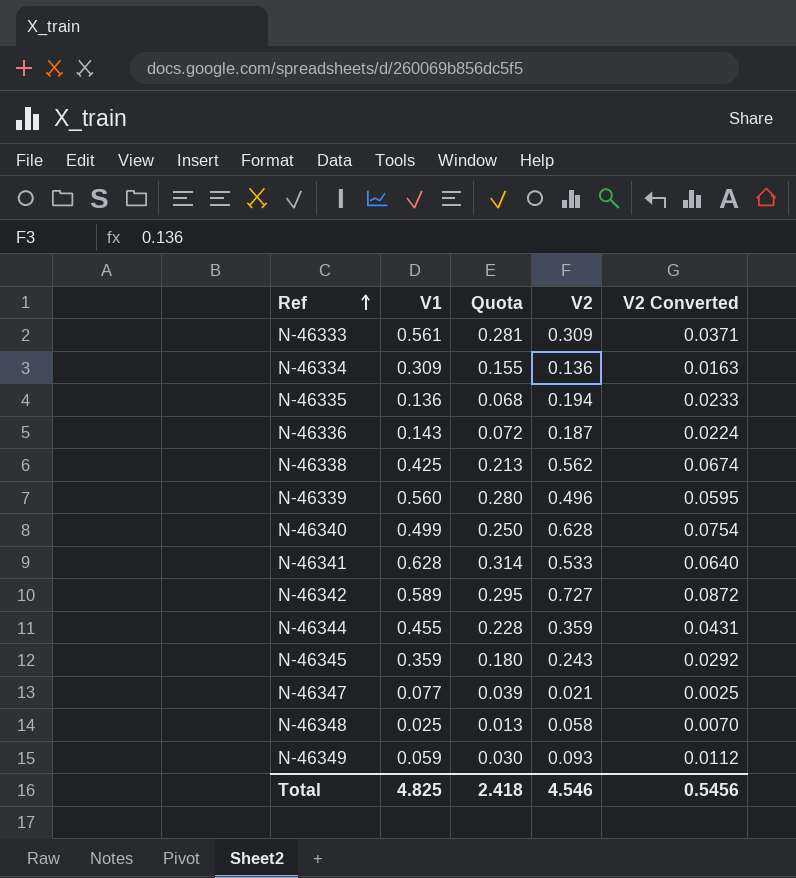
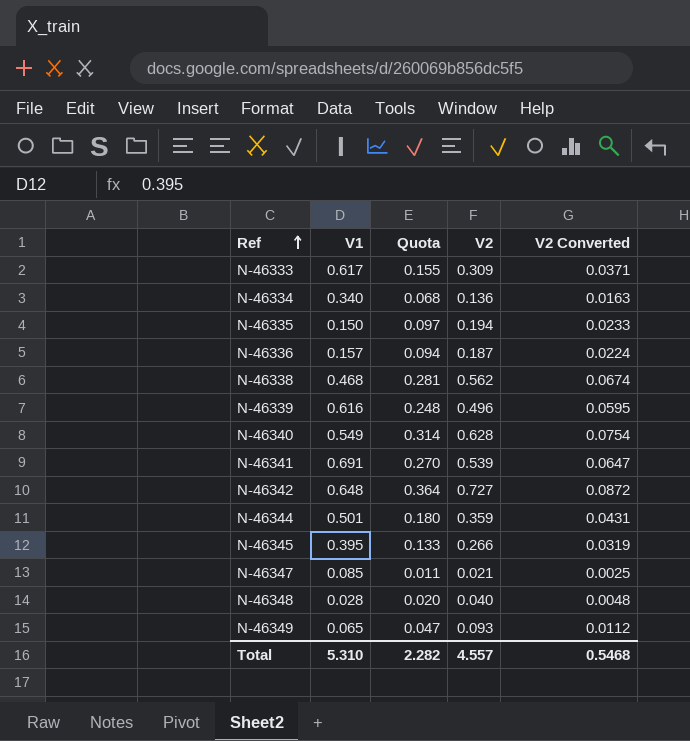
column Quota | formula: [V1] * 0.5 -> [V2] * 0.5
N-46333 | V1: 0.561 -> 0.617
N-46334 | V1: 0.309 -> 0.340
N-46335 | V1: 0.136 -> 0.150
N-46336 | V1: 0.143 -> 0.157
N-46338 | V1: 0.425 -> 0.468
N-46339 | V1: 0.560 -> 0.616
N-46340 | V1: 0.499 -> 0.549
N-46341 | V1: 0.628 -> 0.691
N-46341 | V2: 0.533 -> 0.539
N-46341 | V2 Converted: 0.0640 -> 0.0647
N-46342 | V1: 0.589 -> 0.648
N-46344 | V1: 0.455 -> 0.501
N-46345 | V1: 0.359 -> 0.395
N-46345 | V2: 0.243 -> 0.266
N-46345 | V2 Converted: 0.0292 -> 0.0319
N-46347 | V1: 0.077 -> 0.085
N-46348 | V1: 0.025 -> 0.028
N-46348 | V2: 0.058 -> 0.040
N-46348 | V2 Converted: 0.0070 -> 0.0048
N-46349 | V1: 0.059 -> 0.065
Total | V1: 4.825 -> 5.310
Total | Quota: 2.418 -> 2.282
Total | V2: 4.546 -> 4.557
Total | V2 Converted: 0.5456 -> 0.5468

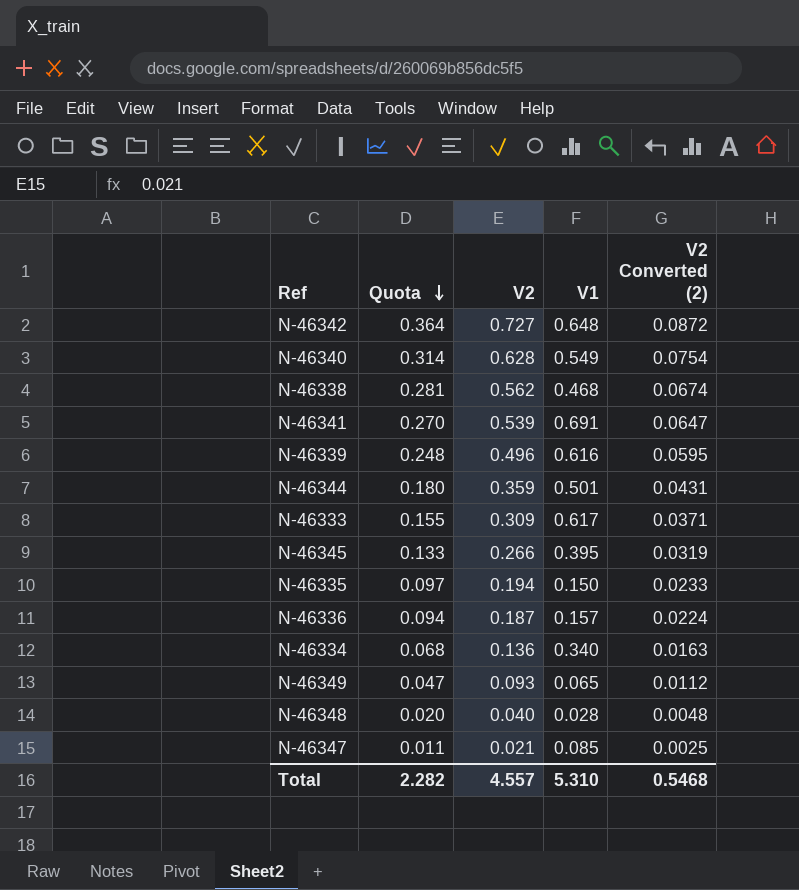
row order: Ref ascending -> Quota descending
column V1 | position: 2 -> 4
column name: V2 Converted -> V2 Converted (2)

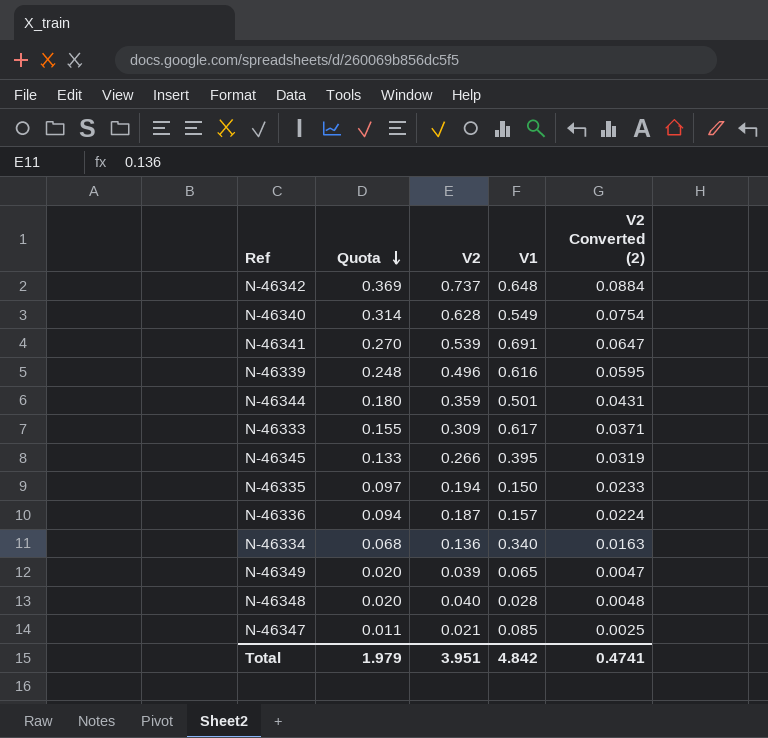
row N-46338: 0.281 | 0.562 | 0.468 | 0.0674 -> none
N-46342 | Quota: 0.364 -> 0.369
N-46342 | V2: 0.727 -> 0.737
N-46342 | V2 Converted (2): 0.0872 -> 0.0884
N-46349 | Quota: 0.047 -> 0.020
N-46349 | V2: 0.093 -> 0.039
N-46349 | V2 Converted (2): 0.0112 -> 0.0047
Total | Quota: 2.282 -> 1.979
Total | V2: 4.557 -> 3.951
Total | V1: 5.310 -> 4.842
Total | V2 Converted (2): 0.5468 -> 0.4741

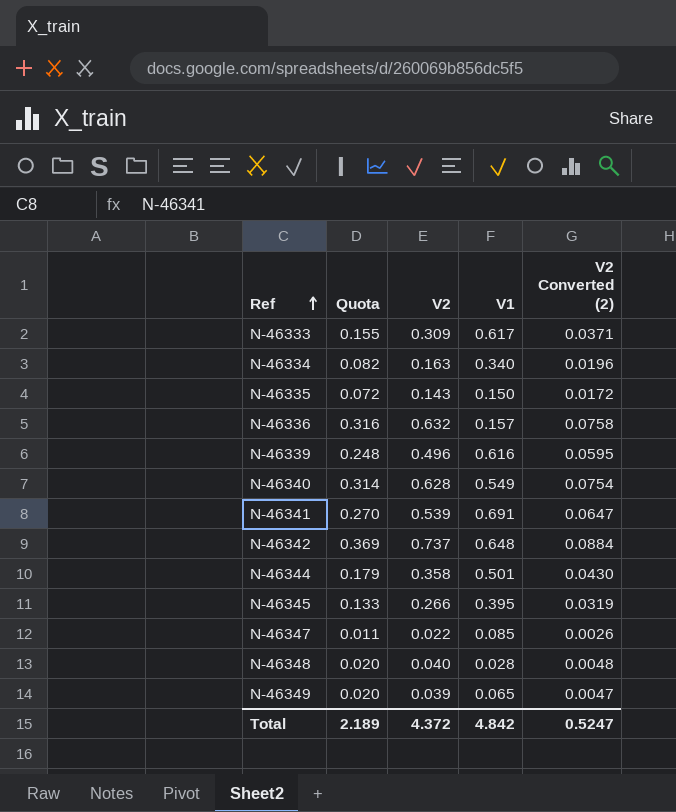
row order: Quota descending -> Ref ascending
N-46334 | Quota: 0.068 -> 0.082
N-46334 | V2: 0.136 -> 0.163
N-46334 | V2 Converted (2): 0.0163 -> 0.0196
N-46335 | Quota: 0.097 -> 0.072
N-46335 | V2: 0.194 -> 0.143
N-46335 | V2 Converted (2): 0.0233 -> 0.0172
N-46336 | Quota: 0.094 -> 0.316
N-46336 | V2: 0.187 -> 0.632
N-46336 | V2 Converted (2): 0.0224 -> 0.0758
N-46344 | Quota: 0.180 -> 0.179
N-46344 | V2: 0.359 -> 0.358
N-46344 | V2 Converted (2): 0.0431 -> 0.0430
N-46347 | V2: 0.021 -> 0.022
N-46347 | V2 Converted (2): 0.0025 -> 0.0026
Total | Quota: 1.979 -> 2.189
Total | V2: 3.951 -> 4.372
Total | V2 Converted (2): 0.4741 -> 0.5247

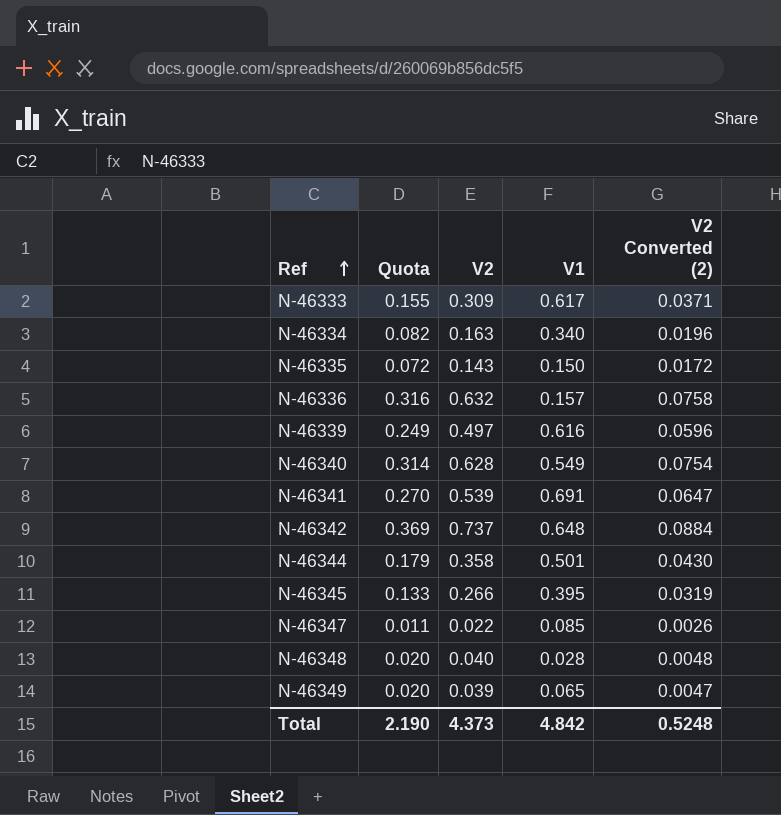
N-46339 | Quota: 0.248 -> 0.249
N-46339 | V2: 0.496 -> 0.497
N-46339 | V2 Converted (2): 0.0595 -> 0.0596
Total | Quota: 2.189 -> 2.190
Total | V2: 4.372 -> 4.373
Total | V2 Converted (2): 0.5247 -> 0.5248

